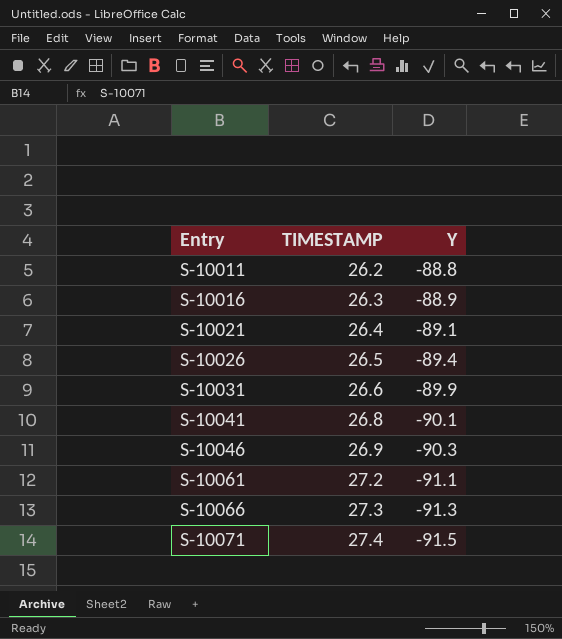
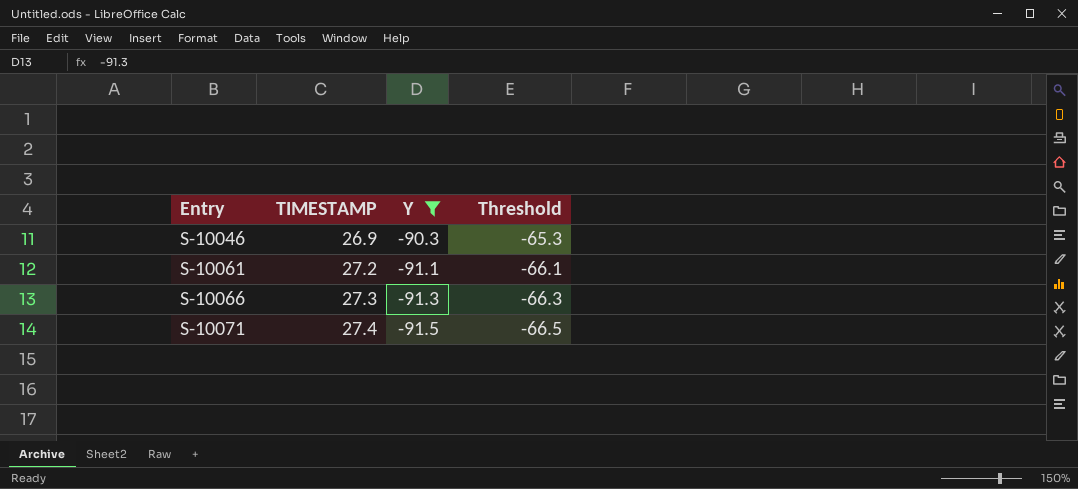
filter: none -> Y <= -90.3
column Threshold | formula: none -> [Y] + 25

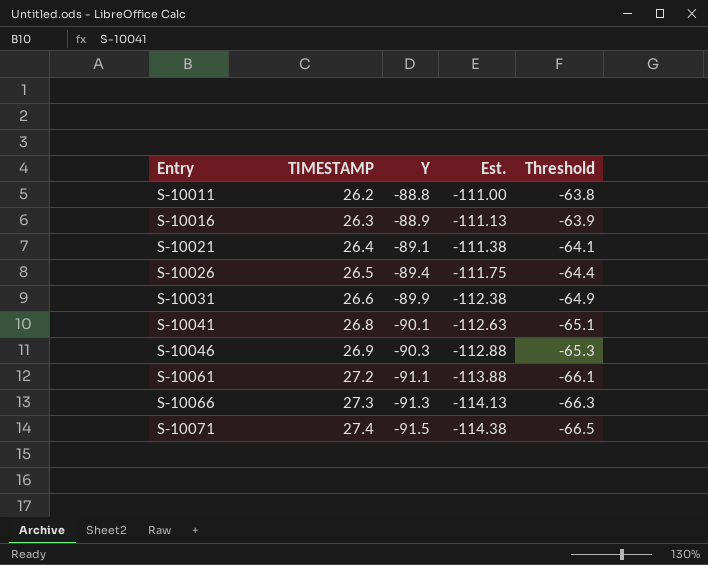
filter: Y <= -90.3 -> none
column Est. | formula: none -> [Y] * 1.25

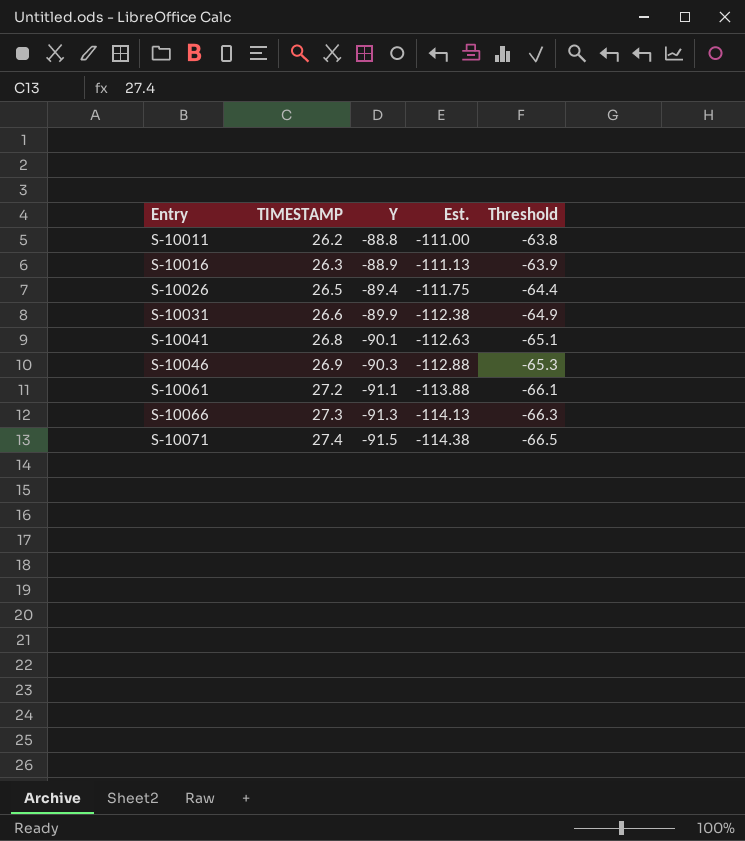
row S-10021: 26.4 | -89.1 | -111.38 | -64.1 -> none

